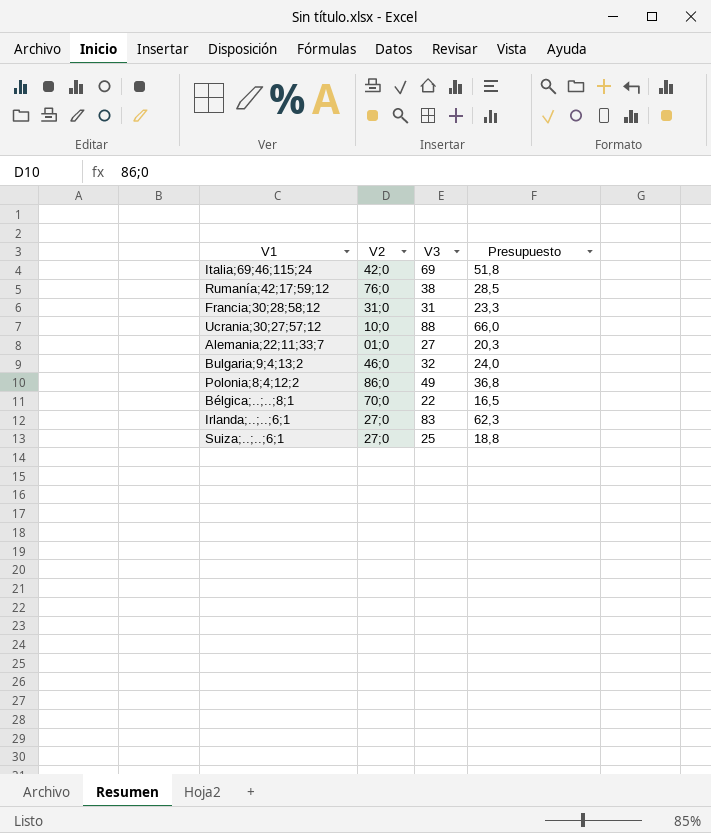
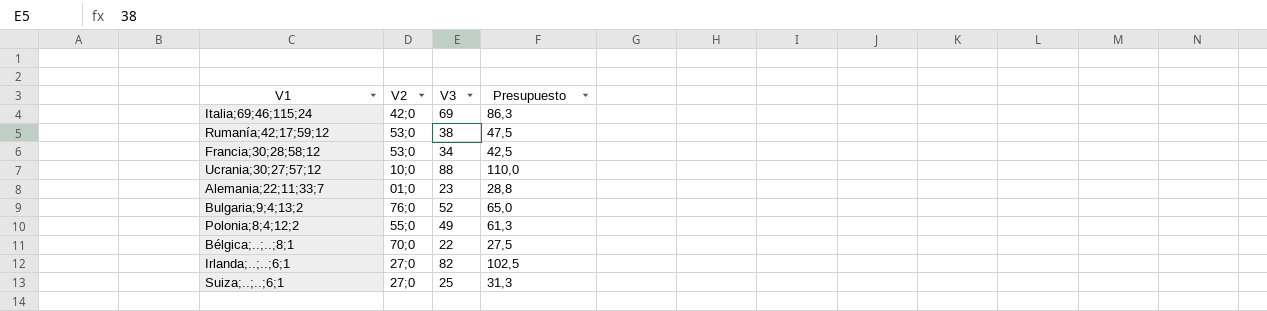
column Presupuesto | formula: [V3] * 0,75 -> [V3] * 1,25
Rumanía;42;17;59;12 | V2: 76;0 -> 53;0
Francia;30;28;58;12 | V2: 31;0 -> 53;0
Francia;30;28;58;12 | V3: 31 -> 34
Alemania;22;11;33;7 | V3: 27 -> 23
Bulgaria;9;4;13;2 | V2: 46;0 -> 76;0
Bulgaria;9;4;13;2 | V3: 32 -> 52
Polonia;8;4;12;2 | V2: 86;0 -> 55;0
Irlanda;..;..;6;1 | V3: 83 -> 82

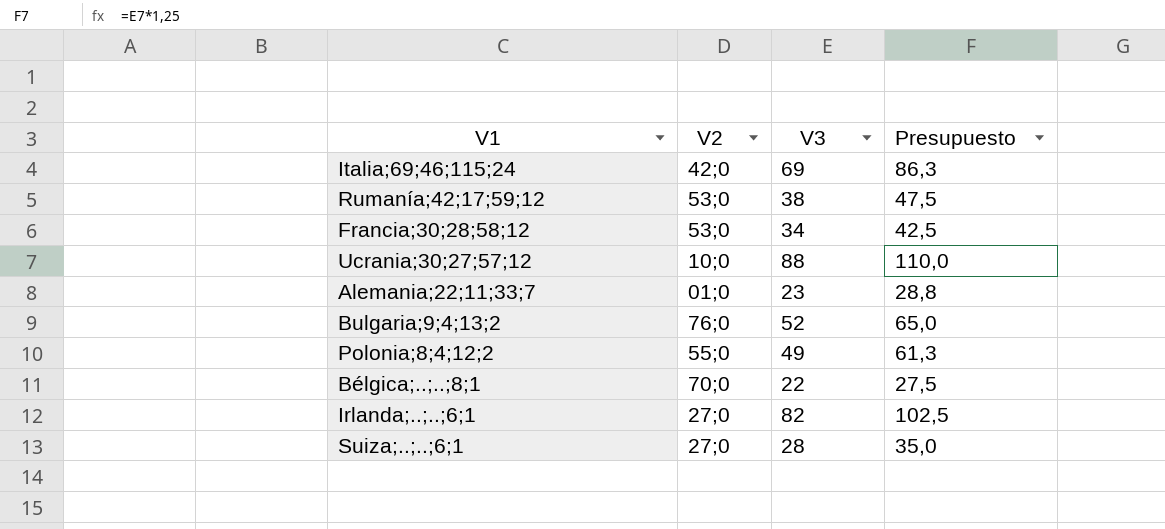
Suiza;..;..;6;1 | V3: 25 -> 28
Suiza;..;..;6;1 | Presupuesto: 31,3 -> 35,0

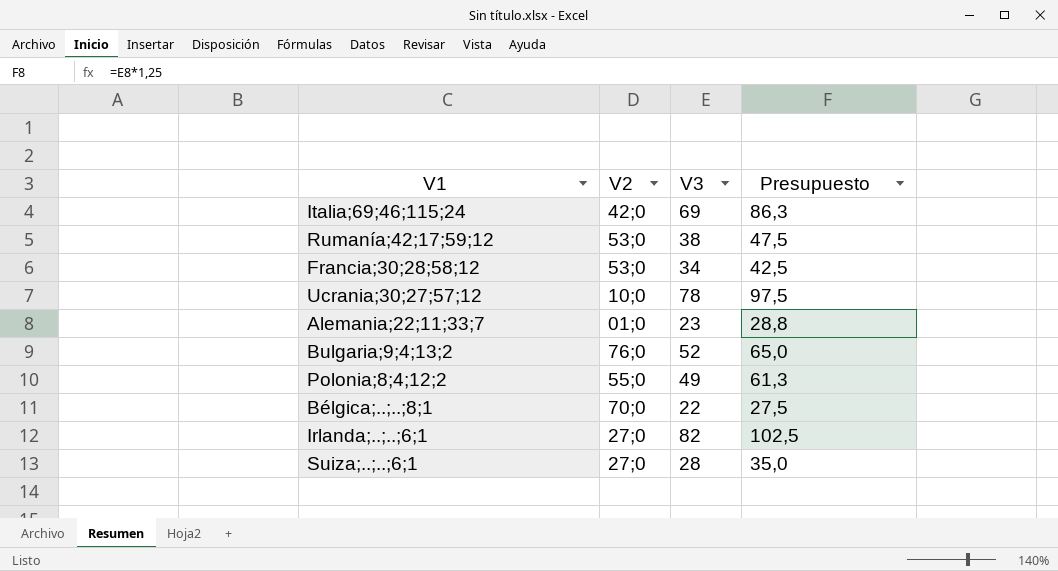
Ucrania;30;27;57;12 | V3: 88 -> 78
Ucrania;30;27;57;12 | Presupuesto: 110,0 -> 97,5

